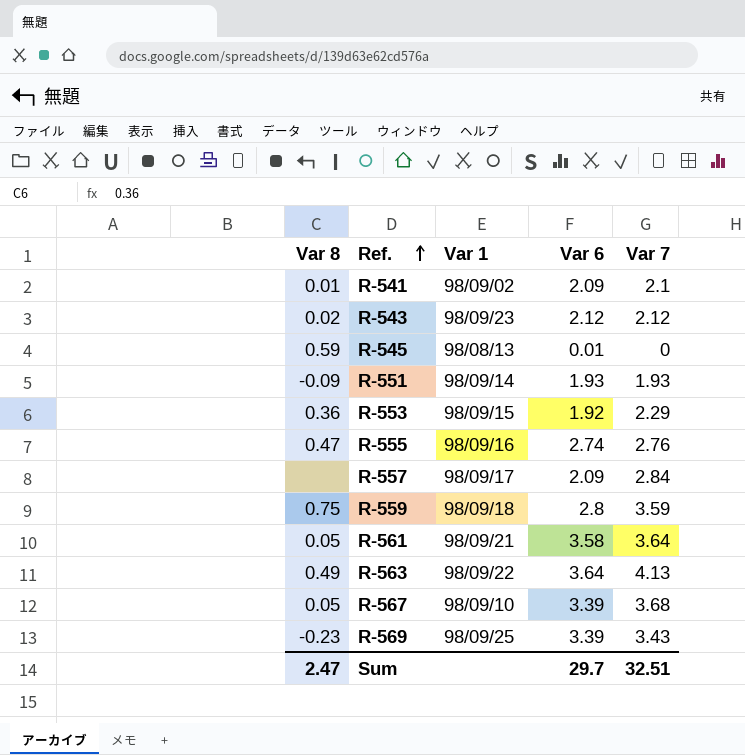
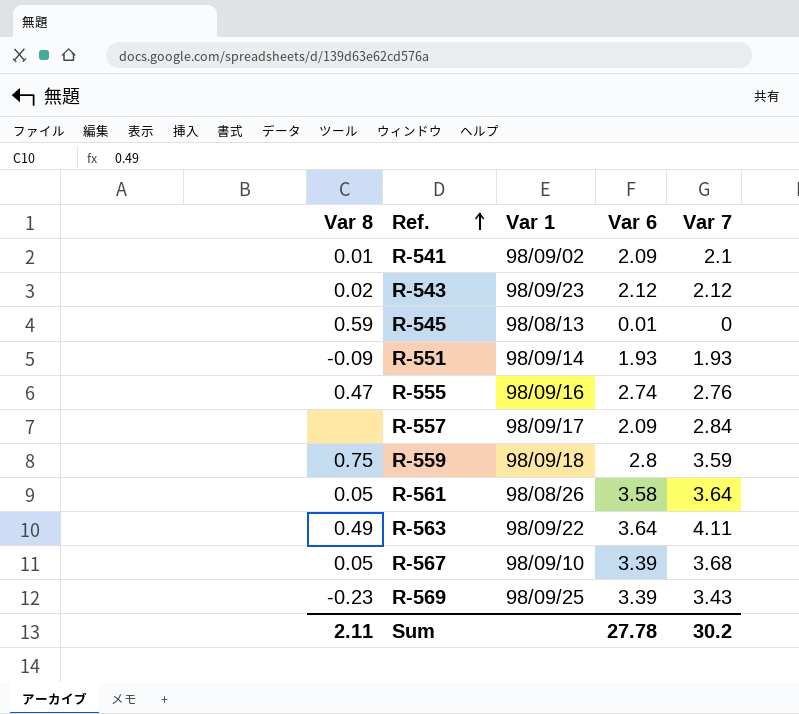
row R-553: 0.36 | 98/09/15 | 1.92 | 2.29 -> none
R-561 | Var 1: 98/09/21 -> 98/08/26
R-563 | Var 7: 4.13 -> 4.11
Sum | Var 8: 2.47 -> 2.11
Sum | Var 6: 29.7 -> 27.78
Sum | Var 7: 32.51 -> 30.2

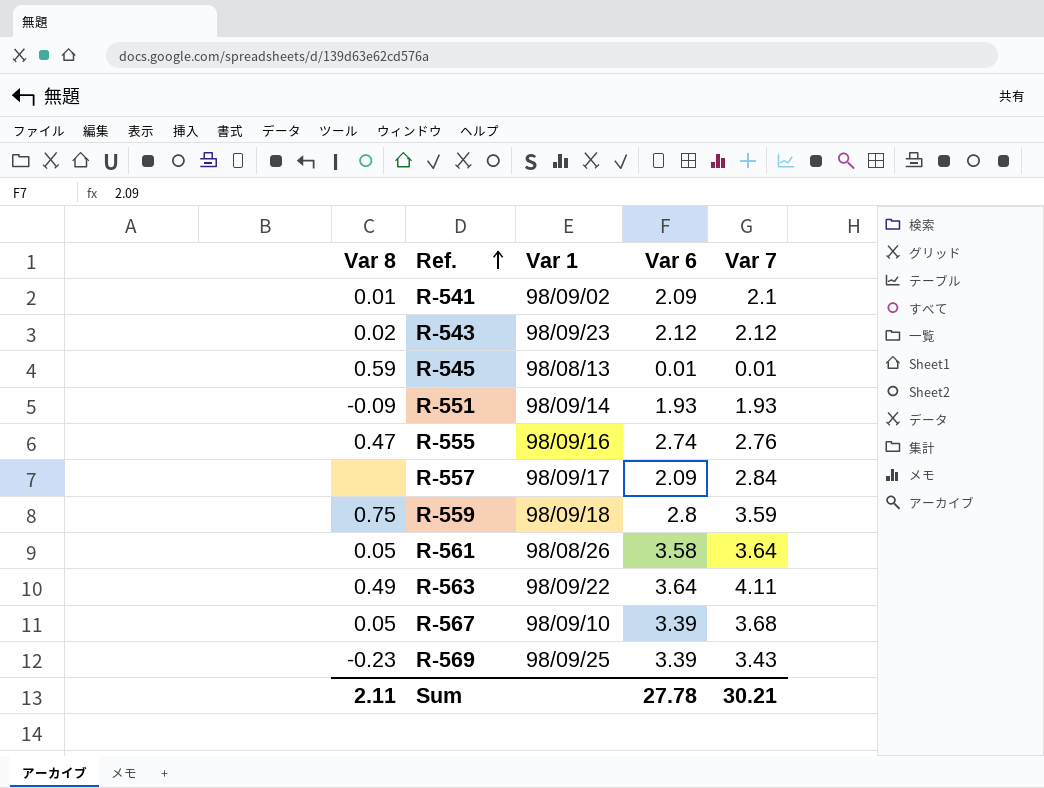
R-545 | Var 7: 0 -> 0.01
Sum | Var 7: 30.2 -> 30.21

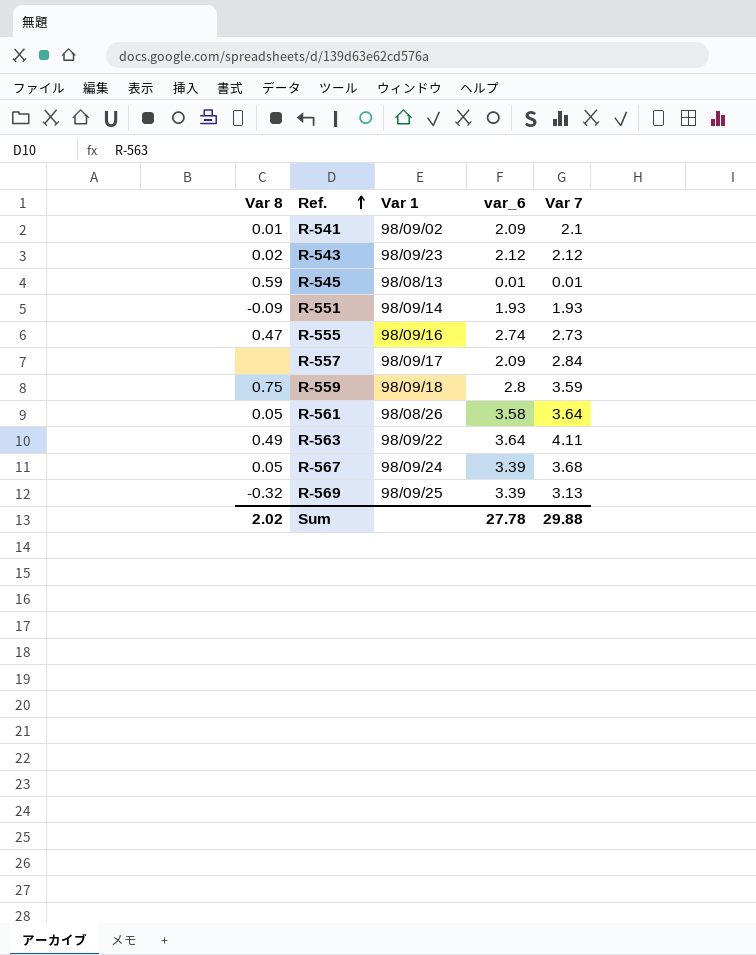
column name: Var 6 -> var_6
R-555 | Var 7: 2.76 -> 2.73
R-567 | Var 1: 98/09/10 -> 98/09/24
R-569 | Var 8: -0.23 -> -0.32
R-569 | Var 7: 3.43 -> 3.13
Sum | Var 8: 2.11 -> 2.02
Sum | Var 7: 30.21 -> 29.88

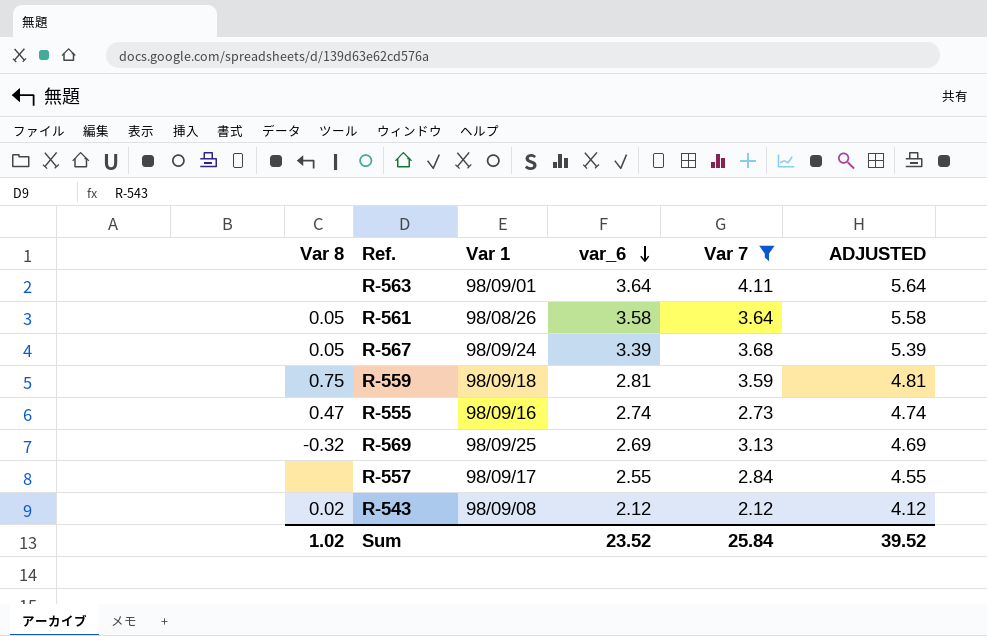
filter: none -> Var 7 >= 2.12
row order: Ref. ascending -> var_6 descending
column ADJUSTED | formula: none -> [var_6] + 2
R-563 | Var 8: 0.49 -> none
R-563 | Var 1: 98/09/22 -> 98/09/01
R-559 | var_6: 2.8 -> 2.81
R-569 | var_6: 3.39 -> 2.69
R-557 | var_6: 2.09 -> 2.55
R-543 | Var 1: 98/09/23 -> 98/09/08
Sum | Var 8: 2.02 -> 1.02
Sum | var_6: 27.78 -> 23.52
Sum | Var 7: 29.88 -> 25.84

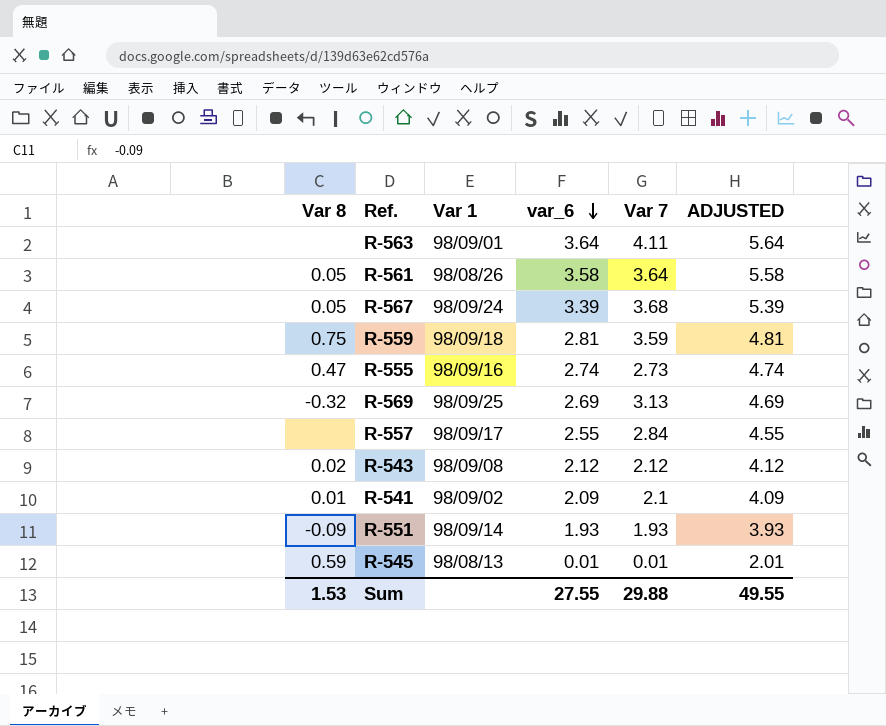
filter: Var 7 >= 2.12 -> none
Sum | Var 8: 1.02 -> 1.53
Sum | var_6: 23.52 -> 27.55
Sum | Var 7: 25.84 -> 29.88
Sum | ADJUSTED: 39.52 -> 49.55

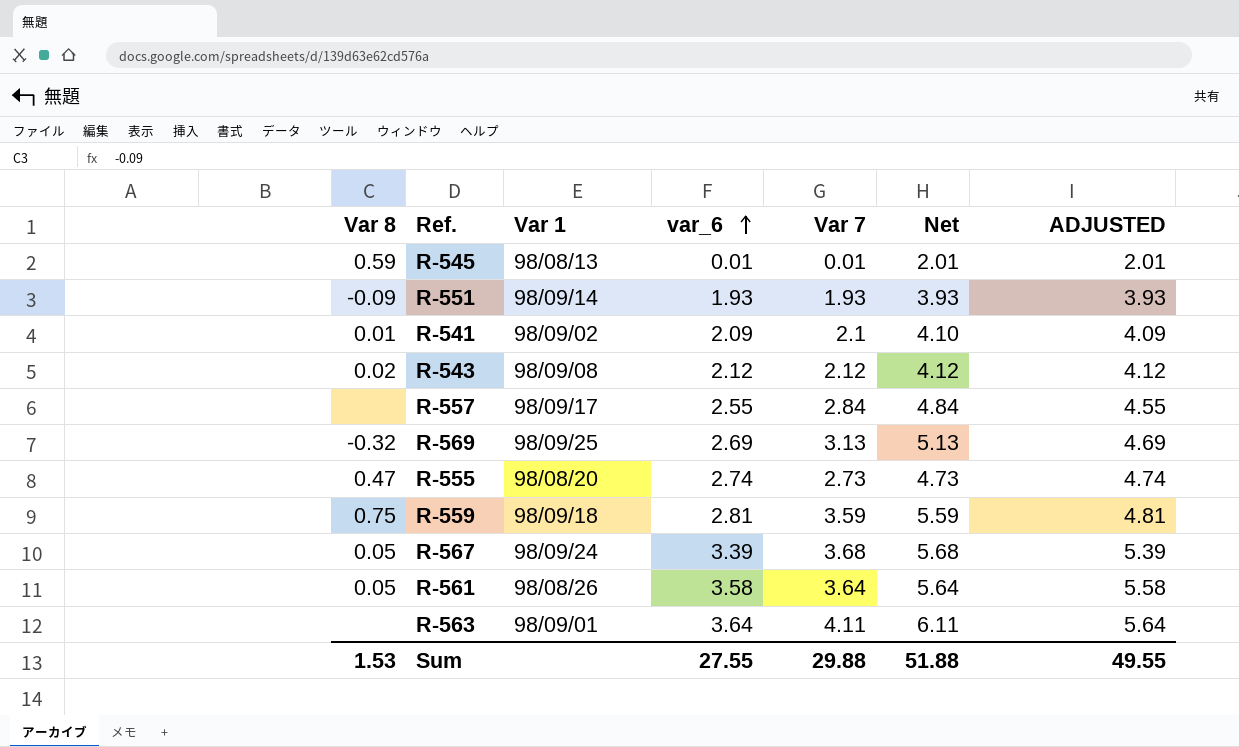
row order: var_6 descending -> var_6 ascending
column Net | formula: none -> [Var 7] + 2
R-555 | Var 1: 98/09/16 -> 98/08/20

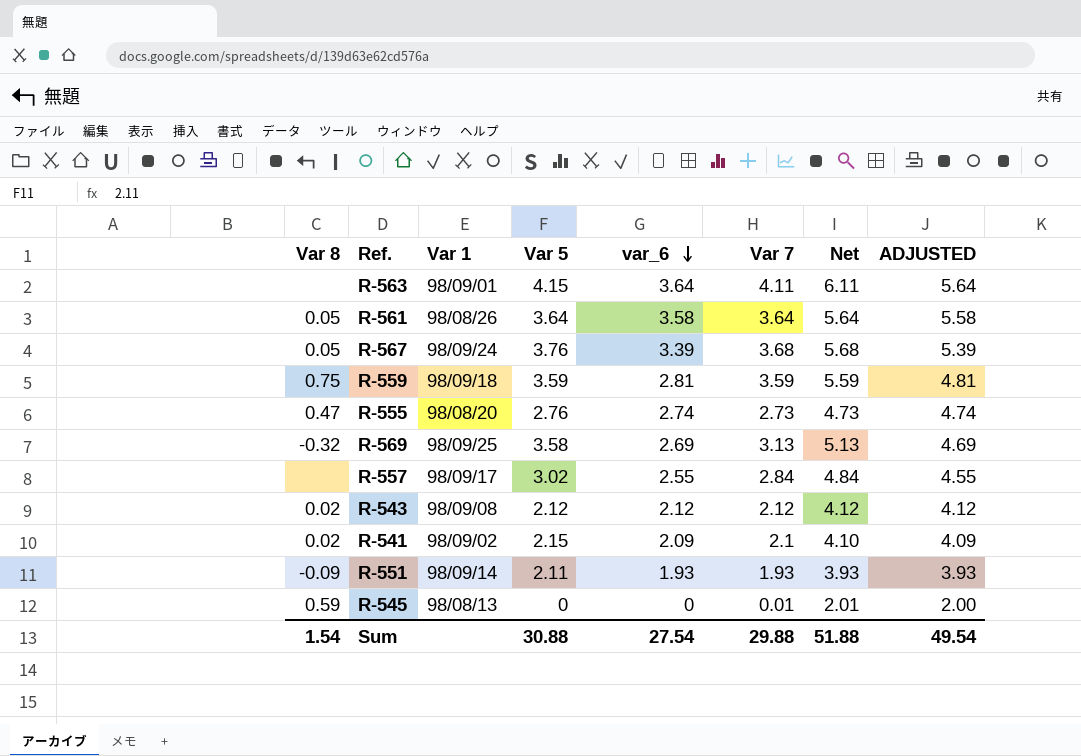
row order: var_6 ascending -> var_6 descending
column Var 5 | position: none -> 4
R-541 | Var 8: 0.01 -> 0.02
R-545 | var_6: 0.01 -> 0
R-545 | ADJUSTED: 2.01 -> 2.00
Sum | Var 8: 1.53 -> 1.54
Sum | var_6: 27.55 -> 27.54
Sum | ADJUSTED: 49.55 -> 49.54

